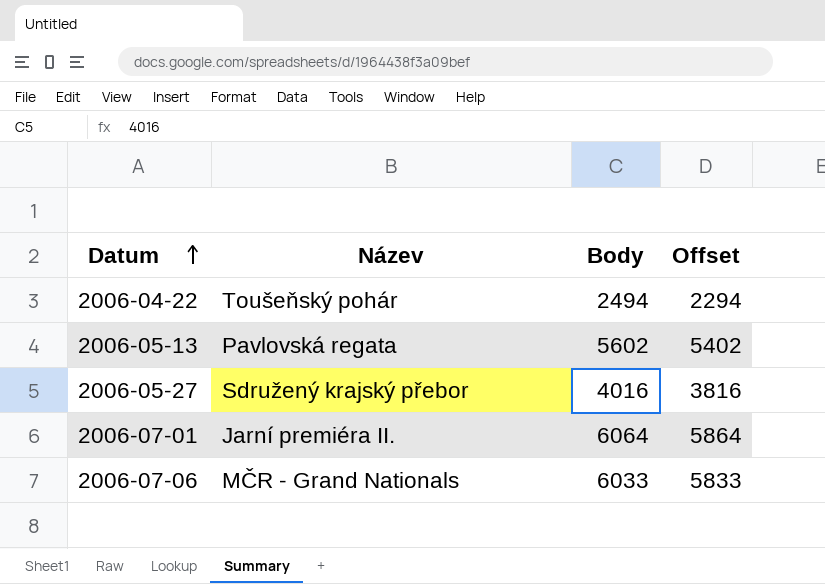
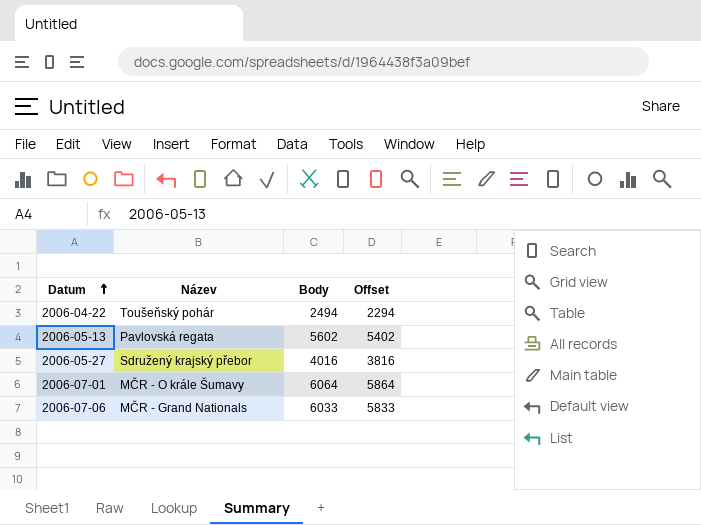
2006-07-01 | Název: Jarní premiéra II. -> MČR - O krále Šumavy

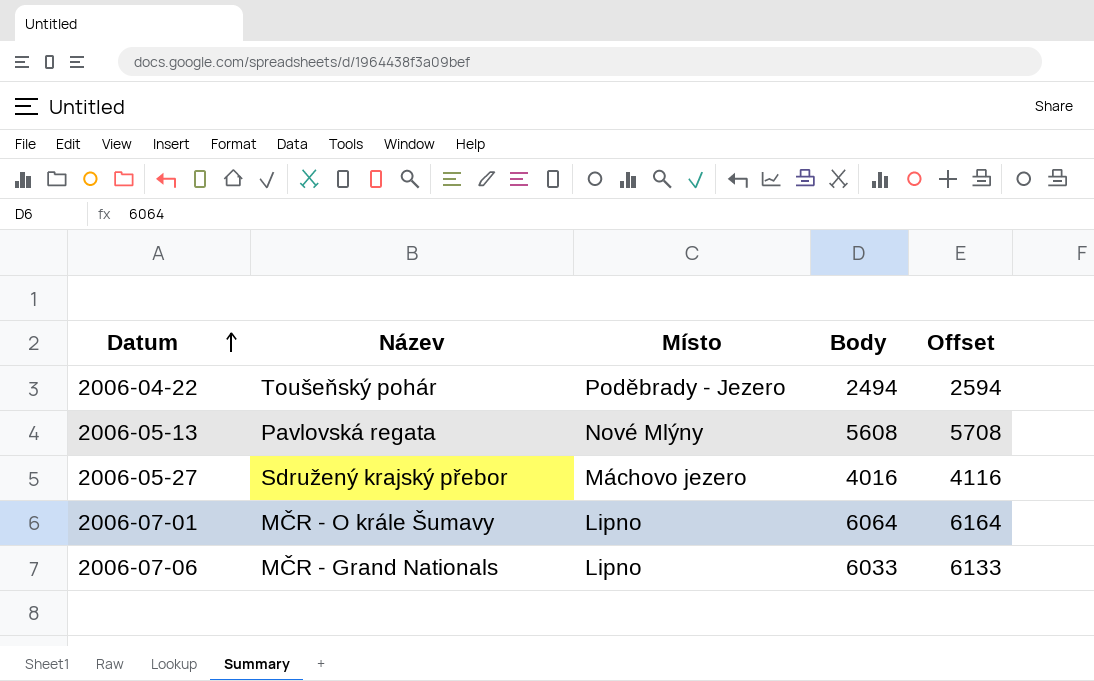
column Místo | position: none -> 3
column Offset | formula: [Body] - 200 -> [Body] + 100
2006-05-13 | Body: 5602 -> 5608

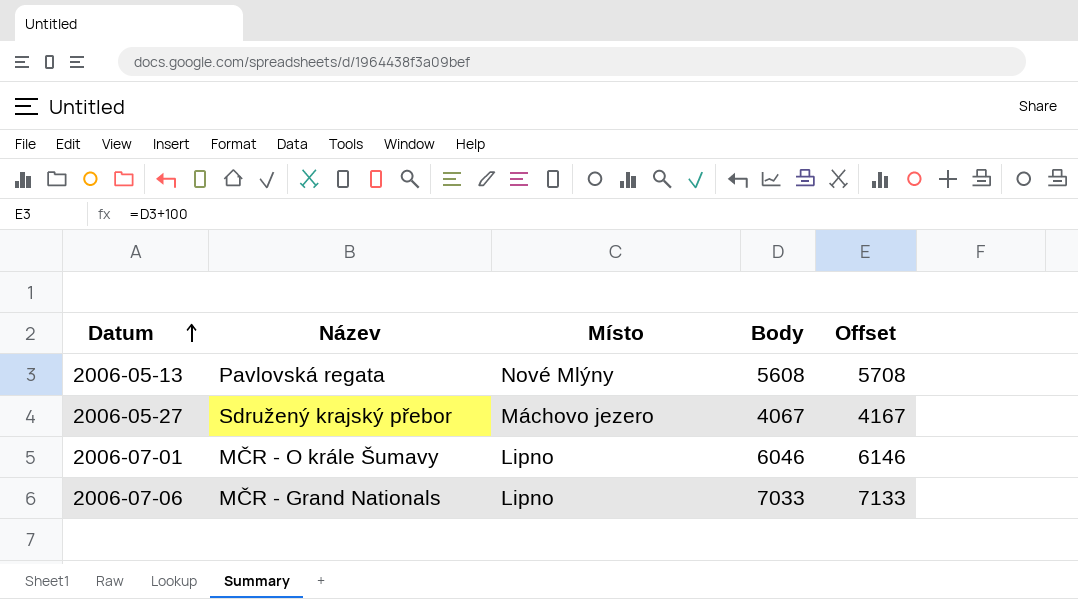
row 2006-04-22: Toušeňský pohár | Poděbrady - Jezero | 2494 | 2594 -> none
2006-05-27 | Body: 4016 -> 4067
2006-05-27 | Offset: 4116 -> 4167
2006-07-01 | Body: 6064 -> 6046
2006-07-01 | Offset: 6164 -> 6146
2006-07-06 | Body: 6033 -> 7033
2006-07-06 | Offset: 6133 -> 7133

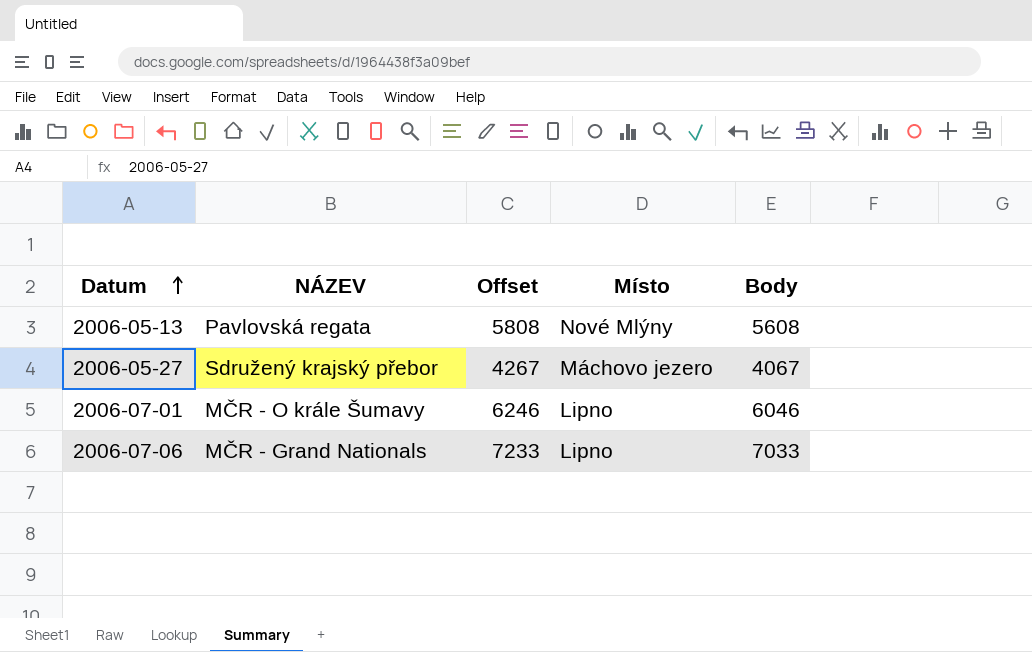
column name: Název -> NÁZEV
column Offset | formula: [Body] + 100 -> [Body] + 200
column Offset | position: 5 -> 3

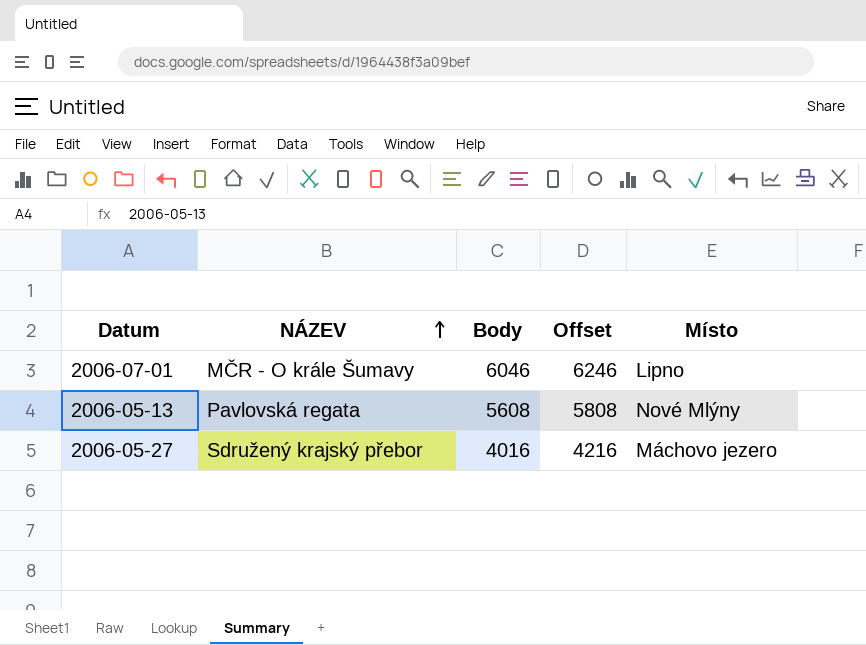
row order: Datum ascending -> NÁZEV ascending
column Body | position: 5 -> 3
row 2006-07-06: MČR - Grand Nationals | 7233 | Lipno | 7033 -> none
2006-05-27 | Body: 4067 -> 4016
2006-05-27 | Offset: 4267 -> 4216

